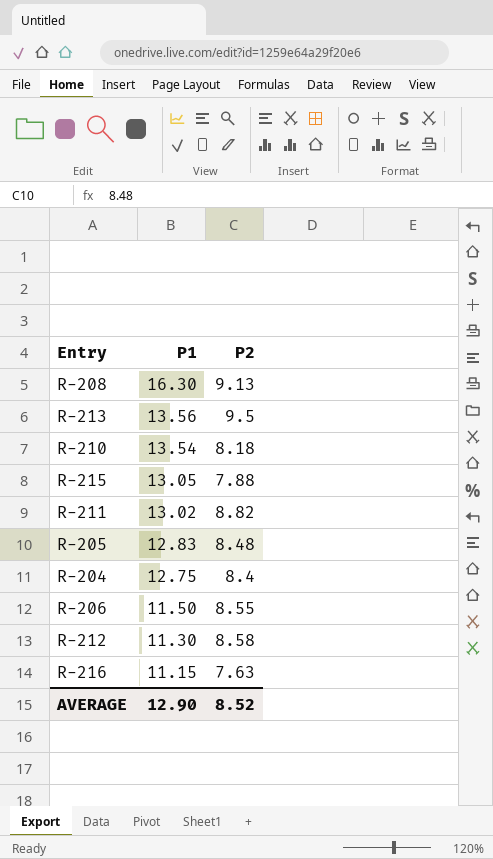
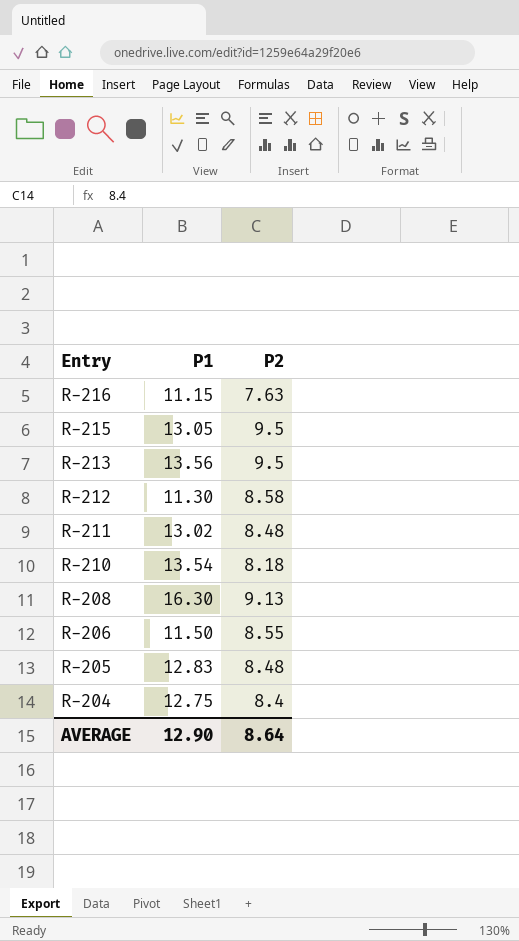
row order: P1 descending -> Entry descending
R-215 | P2: 7.88 -> 9.5
R-211 | P2: 8.82 -> 8.48
AVERAGE | P2: 8.52 -> 8.64

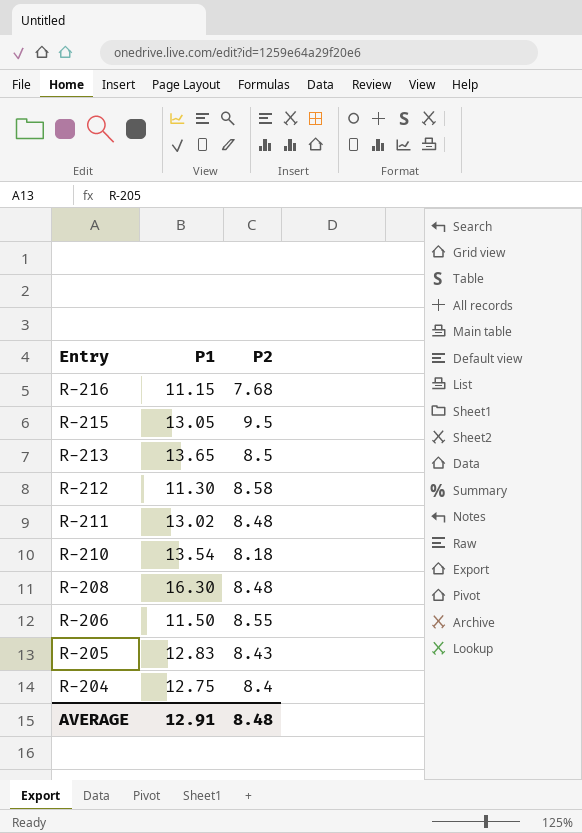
R-216 | P2: 7.63 -> 7.68
R-213 | P1: 13.56 -> 13.65
R-213 | P2: 9.5 -> 8.5
R-208 | P2: 9.13 -> 8.48
R-205 | P2: 8.48 -> 8.43
AVERAGE | P1: 12.90 -> 12.91
AVERAGE | P2: 8.64 -> 8.48

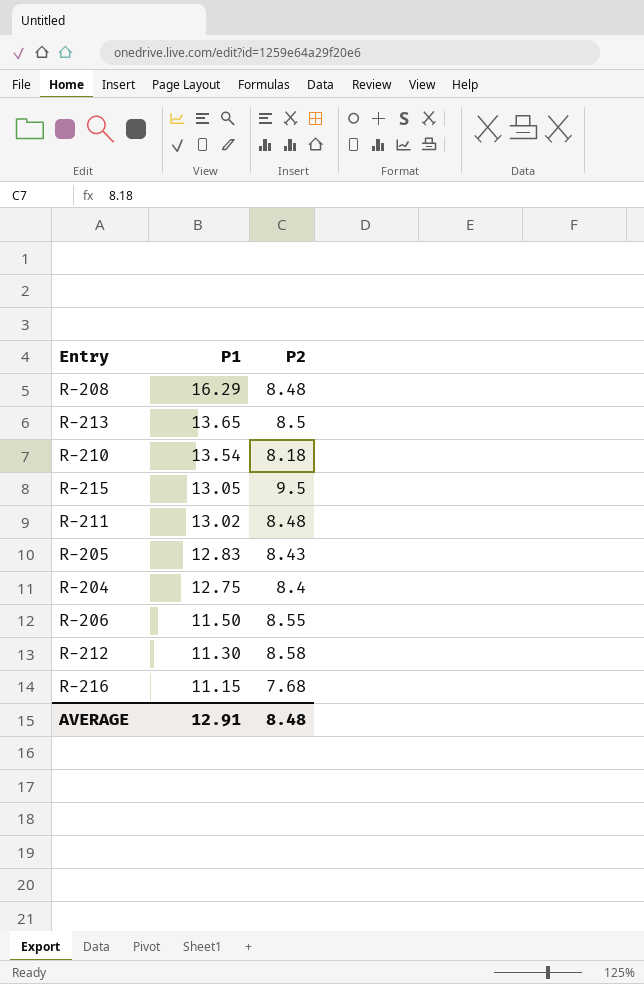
row order: Entry descending -> P1 descending
R-208 | P1: 16.30 -> 16.29

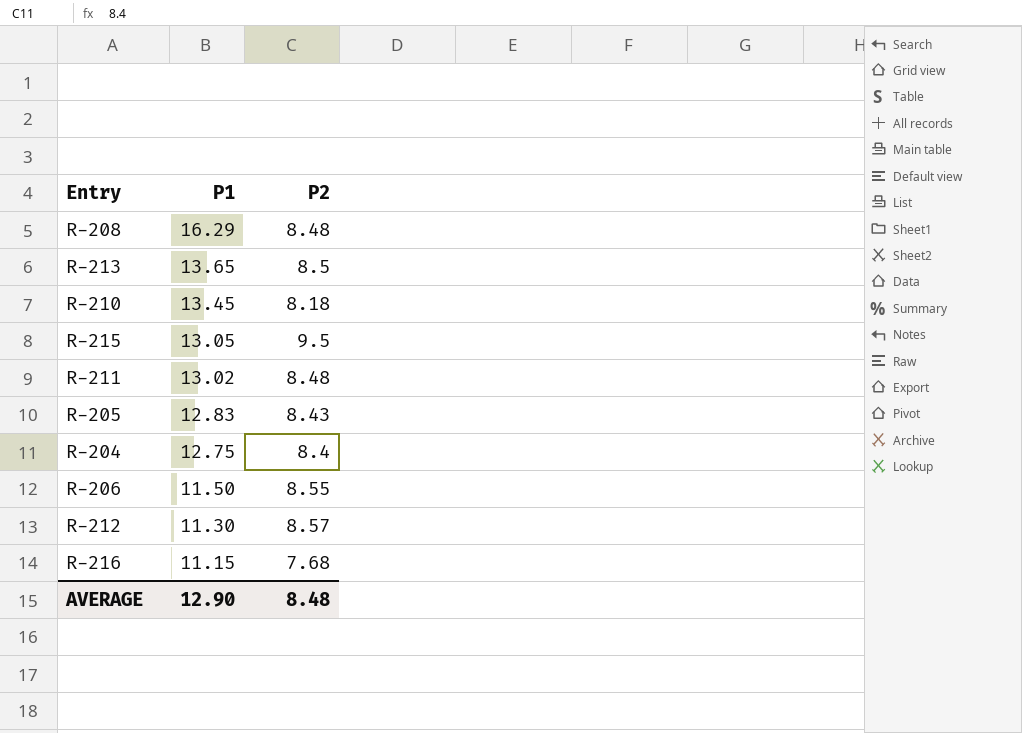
R-210 | P1: 13.54 -> 13.45
R-212 | P2: 8.58 -> 8.57
AVERAGE | P1: 12.91 -> 12.90

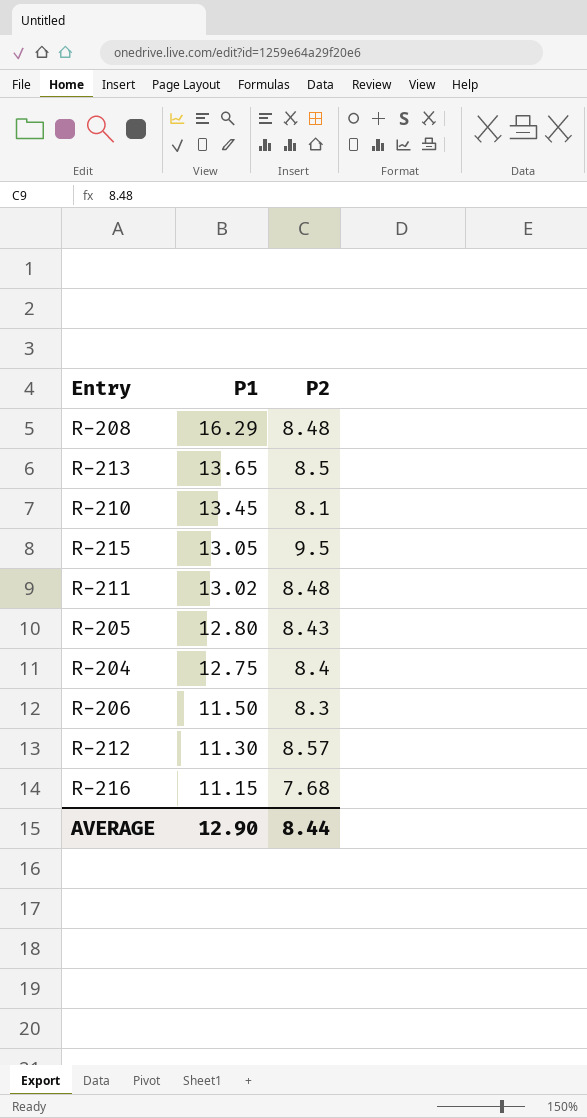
R-210 | P2: 8.18 -> 8.1
R-205 | P1: 12.83 -> 12.80
R-206 | P2: 8.55 -> 8.3
AVERAGE | P2: 8.48 -> 8.44

